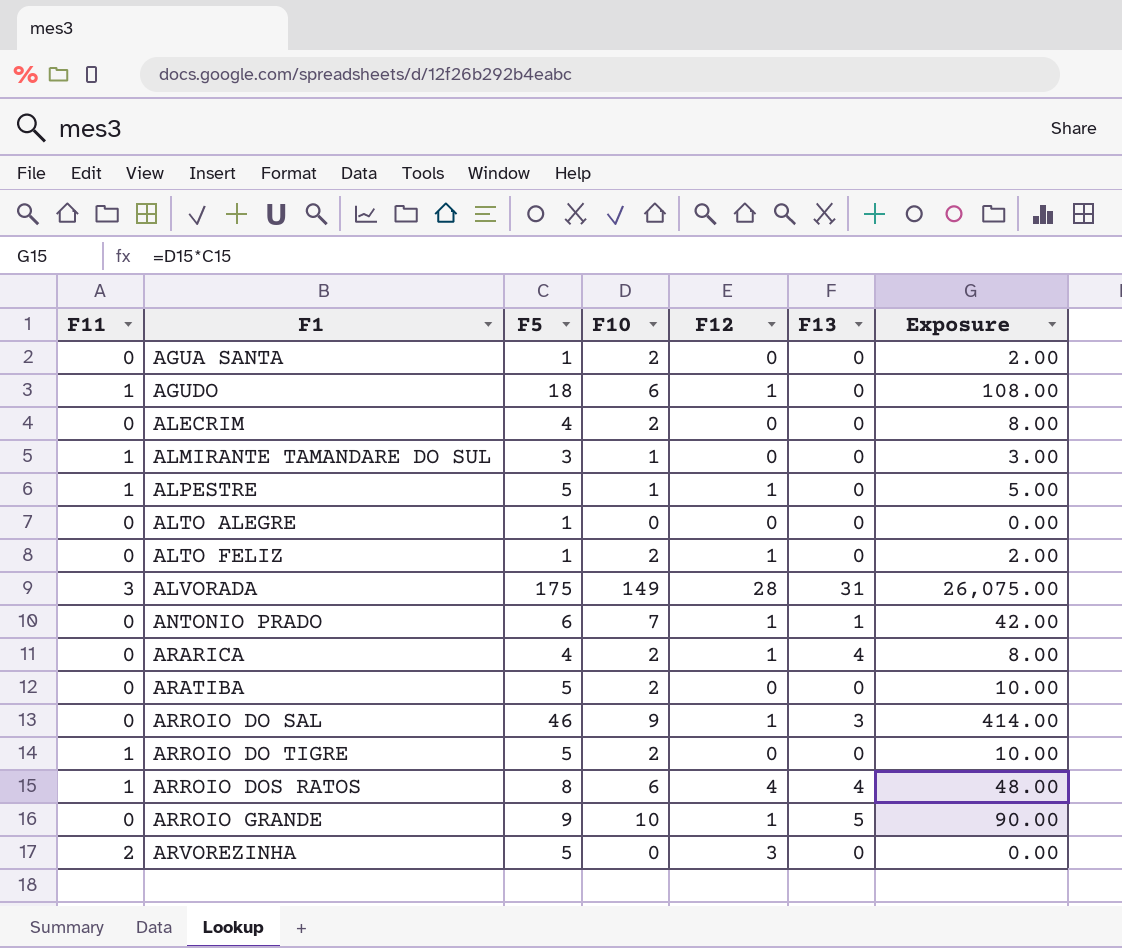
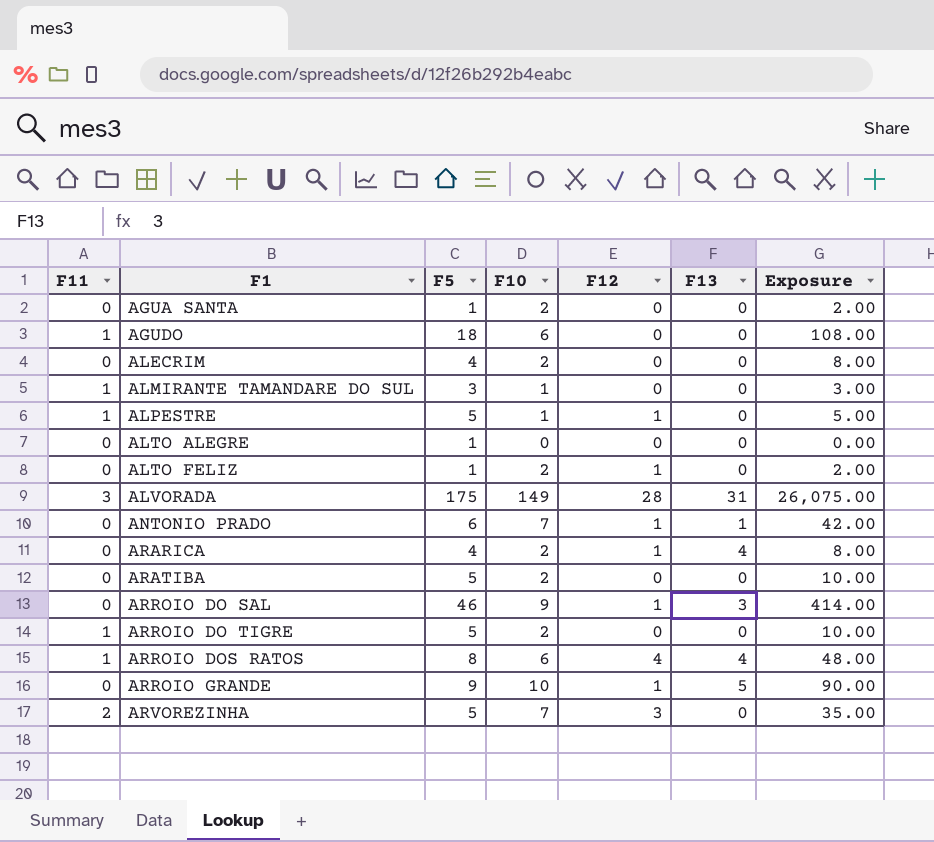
AGUDO | F12: 1 -> 0
ARVOREZINHA | F10: 0 -> 7
ARVOREZINHA | Exposure: 0.00 -> 35.00

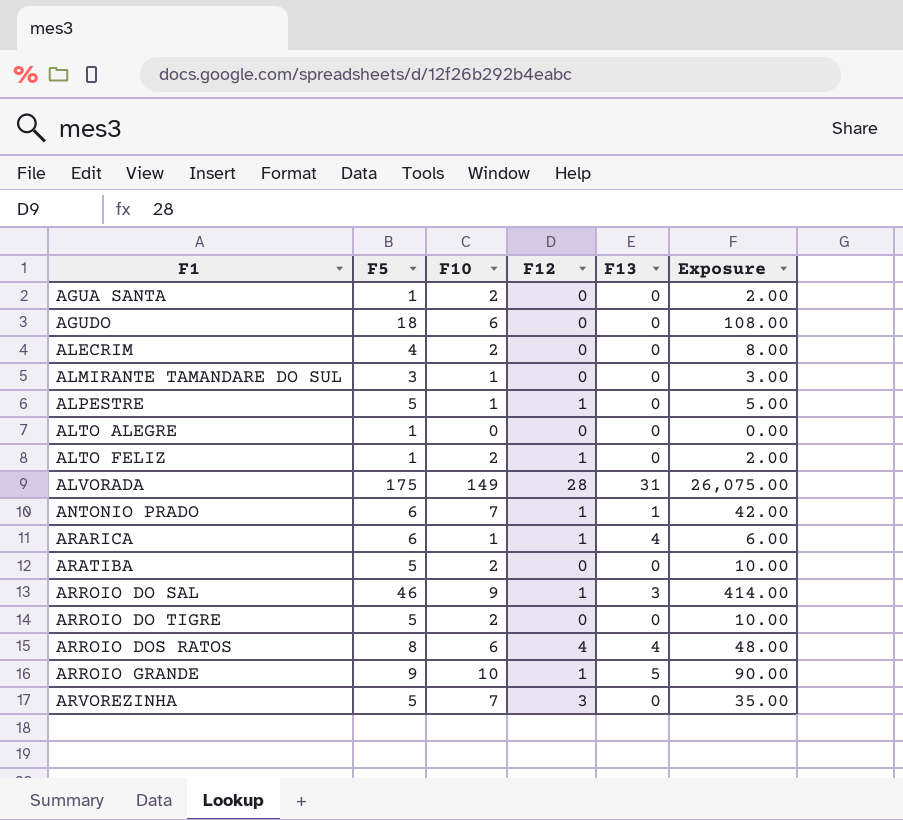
column F11 | position: 1 -> none
ARARICA | F5: 4 -> 6
ARARICA | F10: 2 -> 1
ARARICA | Exposure: 8.00 -> 6.00

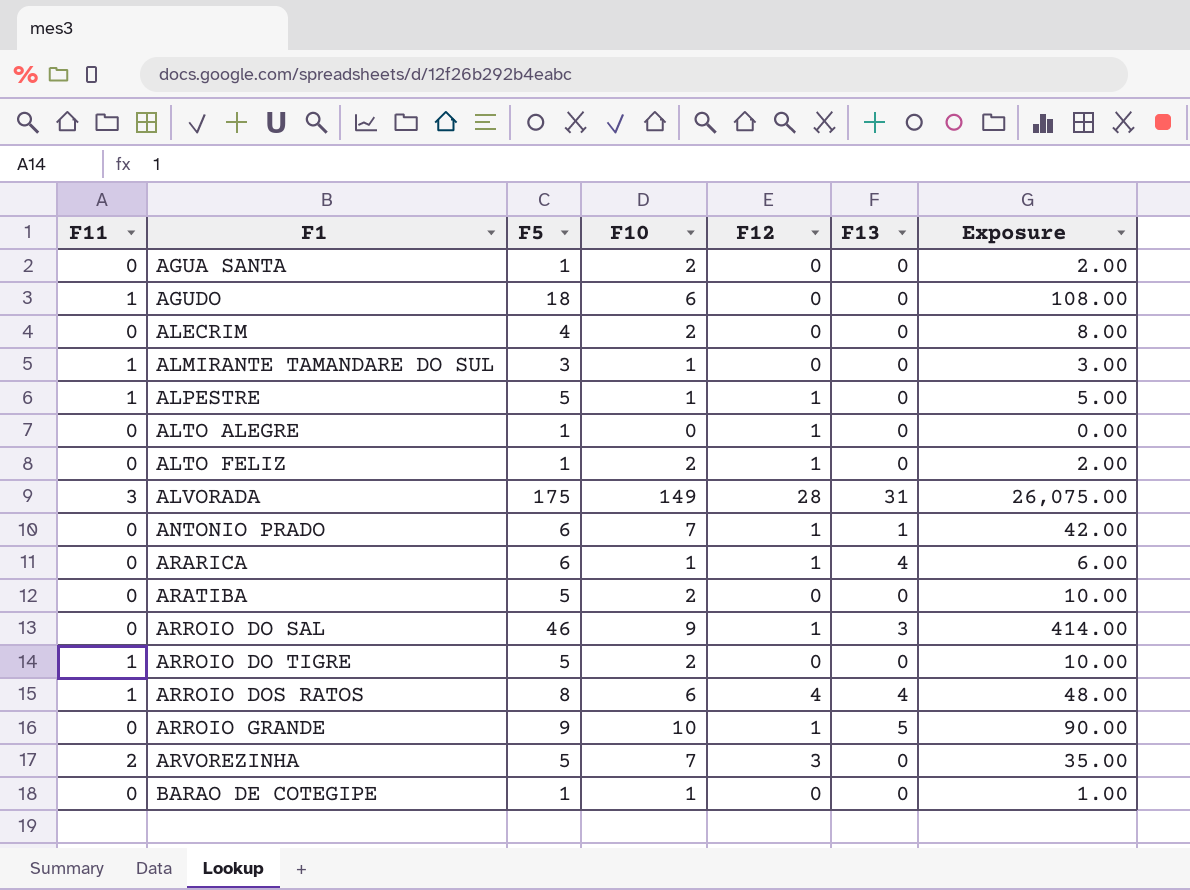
column F11 | position: none -> 1
ALTO ALEGRE | F12: 0 -> 1
row BARAO DE COTEGIPE: none -> 0 | 1 | 1 | 0 | 0 | 1.00

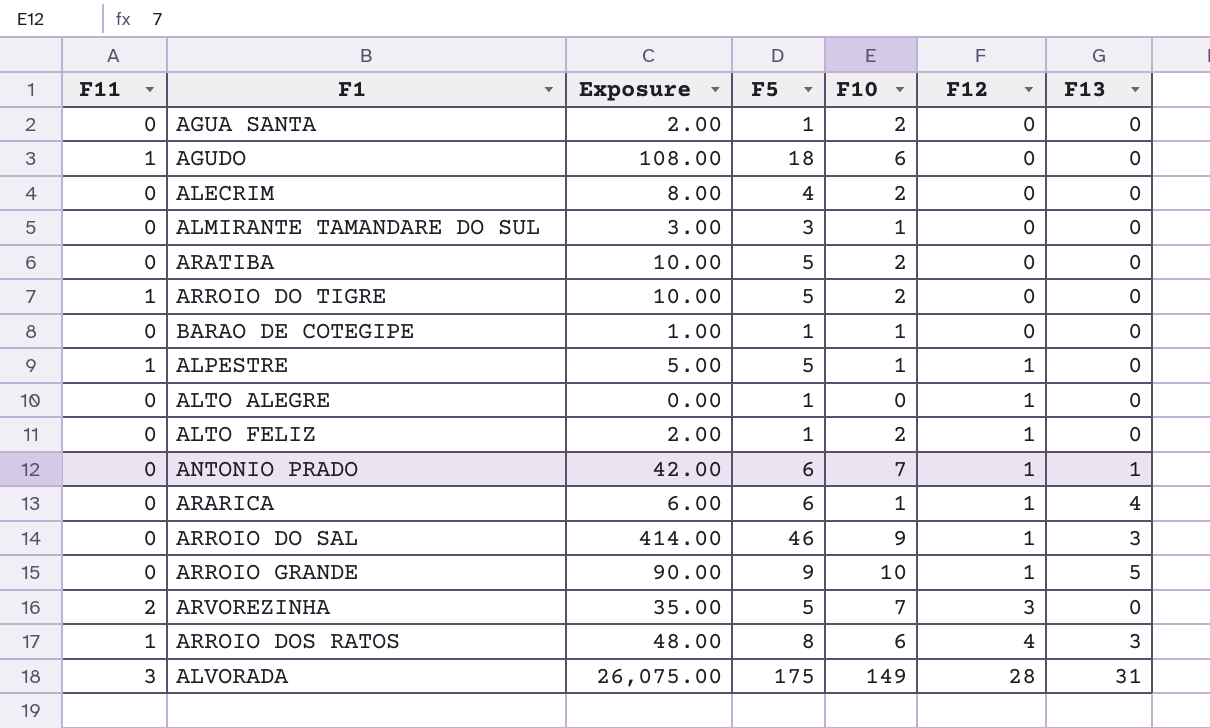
row order: F1 ascending -> F12 ascending
column Exposure | position: 7 -> 3
ALMIRANTE TAMANDARE DO SUL | F11: 1 -> 0
ARROIO DOS RATOS | F13: 4 -> 3

